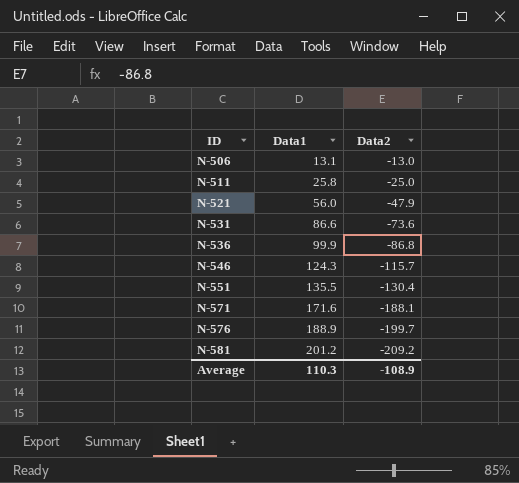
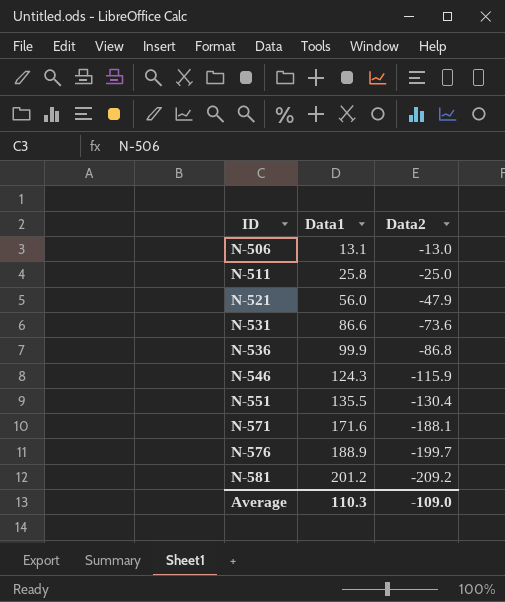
N-546 | Data2: -115.7 -> -115.9
Average | Data2: -108.9 -> -109.0

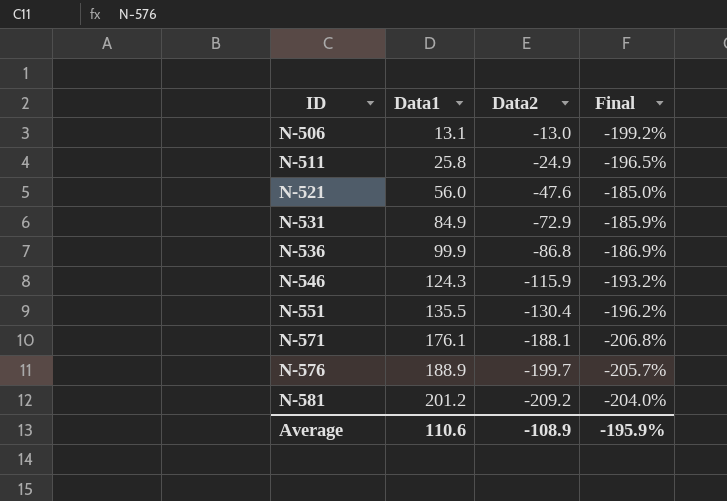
column Final | formula: none -> ([Data2] - [Data1]) / [Data1]
N-511 | Data2: -25.0 -> -24.9
N-521 | Data2: -47.9 -> -47.6
N-531 | Data1: 86.6 -> 84.9
N-531 | Data2: -73.6 -> -72.9
N-571 | Data1: 171.6 -> 176.1
Average | Data1: 110.3 -> 110.6
Average | Data2: -109.0 -> -108.9

